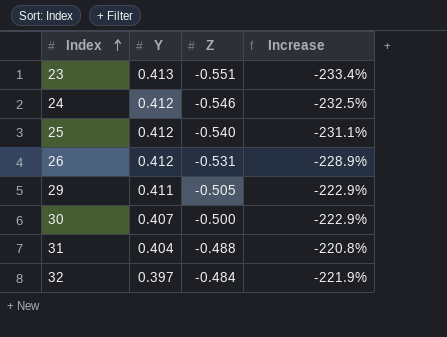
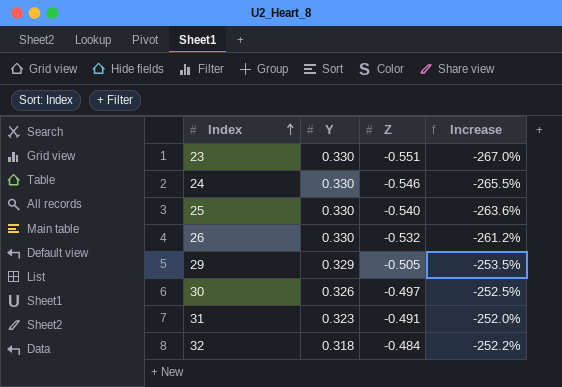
23 | Y: 0.413 -> 0.330
23 | Increase: -233.4% -> -267.0%
24 | Y: 0.412 -> 0.330
24 | Increase: -232.5% -> -265.5%
25 | Y: 0.412 -> 0.330
25 | Increase: -231.1% -> -263.6%
26 | Y: 0.412 -> 0.330
26 | Z: -0.531 -> -0.532
26 | Increase: -228.9% -> -261.2%
29 | Y: 0.411 -> 0.329
29 | Increase: -222.9% -> -253.5%
30 | Y: 0.407 -> 0.326
30 | Z: -0.500 -> -0.497
30 | Increase: -222.9% -> -252.5%
31 | Y: 0.404 -> 0.323
31 | Z: -0.488 -> -0.491
31 | Increase: -220.8% -> -252.0%
32 | Y: 0.397 -> 0.318
32 | Increase: -221.9% -> -252.2%

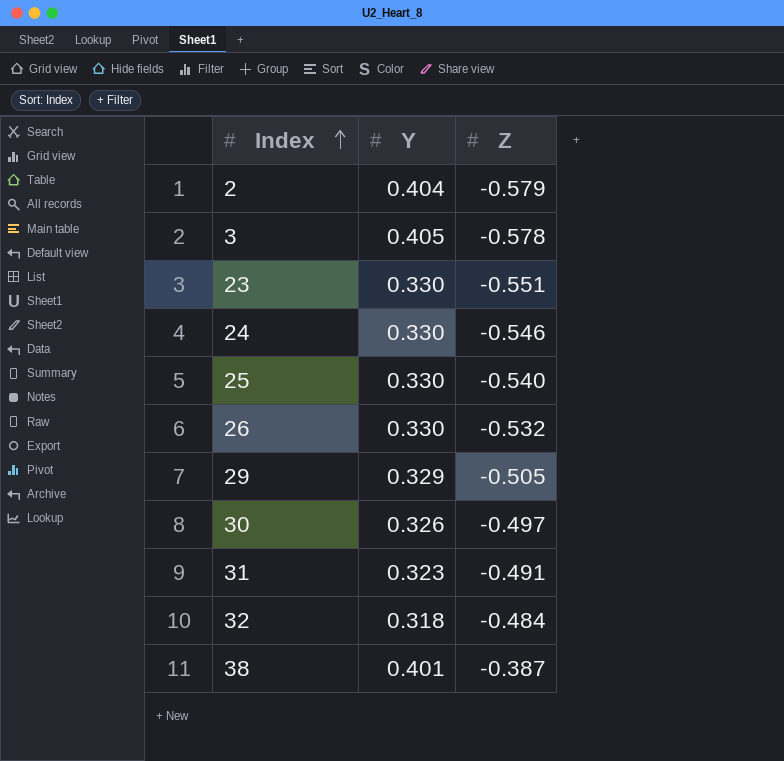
column Increase | formula: ([Z] - [Y]) / [Y] -> none
row 2: none -> 0.404 | -0.579
row 3: none -> 0.405 | -0.578
row 38: none -> 0.401 | -0.387

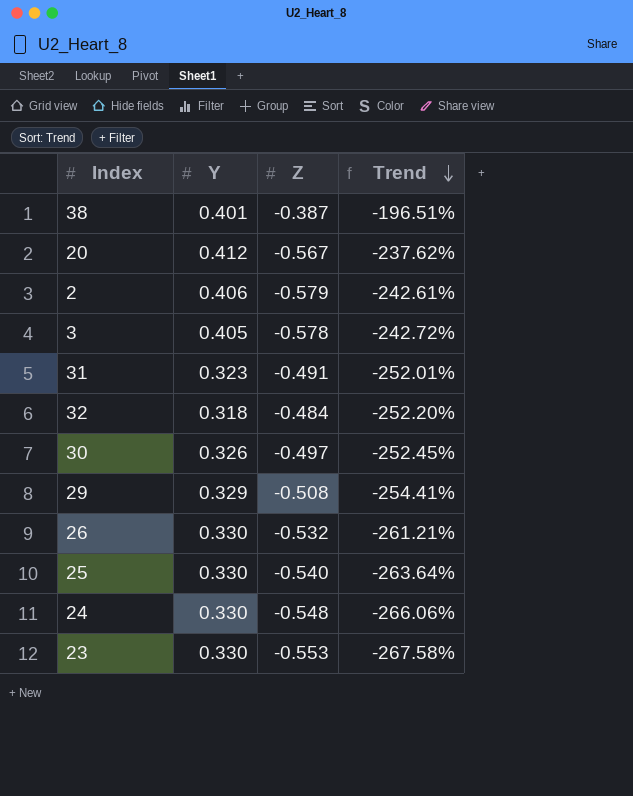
row order: Index ascending -> Trend descending
column Trend | formula: none -> ([Z] - [Y]) / [Y]
row 20: none -> 0.412 | -0.567 | -237.62%
2 | Y: 0.404 -> 0.406
29 | Z: -0.505 -> -0.508
24 | Z: -0.546 -> -0.548
23 | Z: -0.551 -> -0.553

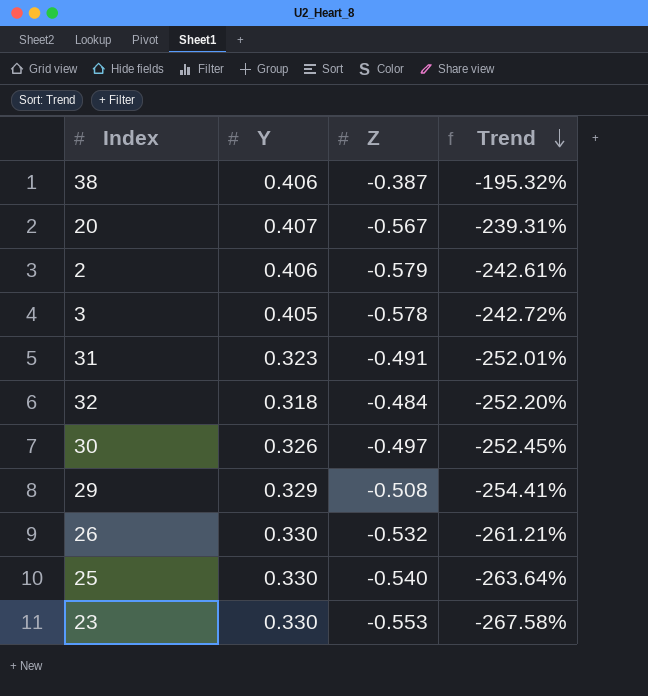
row 24: 0.330 | -0.548 | -266.06% -> none
38 | Y: 0.401 -> 0.406
38 | Trend: -196.51% -> -195.32%
20 | Y: 0.412 -> 0.407
20 | Trend: -237.62% -> -239.31%

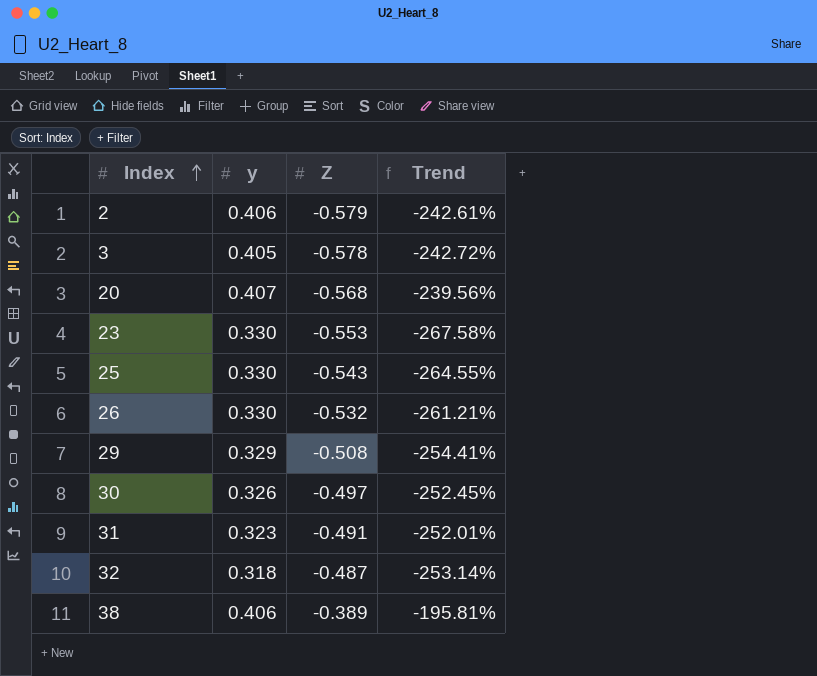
row order: Trend descending -> Index ascending
column name: Y -> y
20 | Z: -0.567 -> -0.568
20 | Trend: -239.31% -> -239.56%
25 | Z: -0.540 -> -0.543
25 | Trend: -263.64% -> -264.55%
32 | Z: -0.484 -> -0.487
32 | Trend: -252.20% -> -253.14%
38 | Z: -0.387 -> -0.389
38 | Trend: -195.32% -> -195.81%

